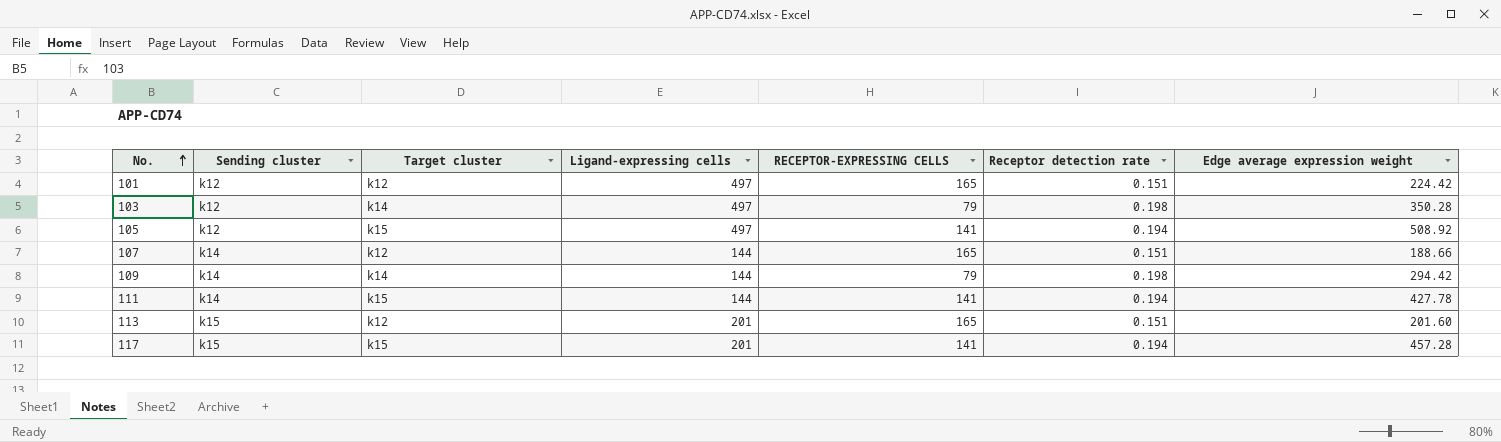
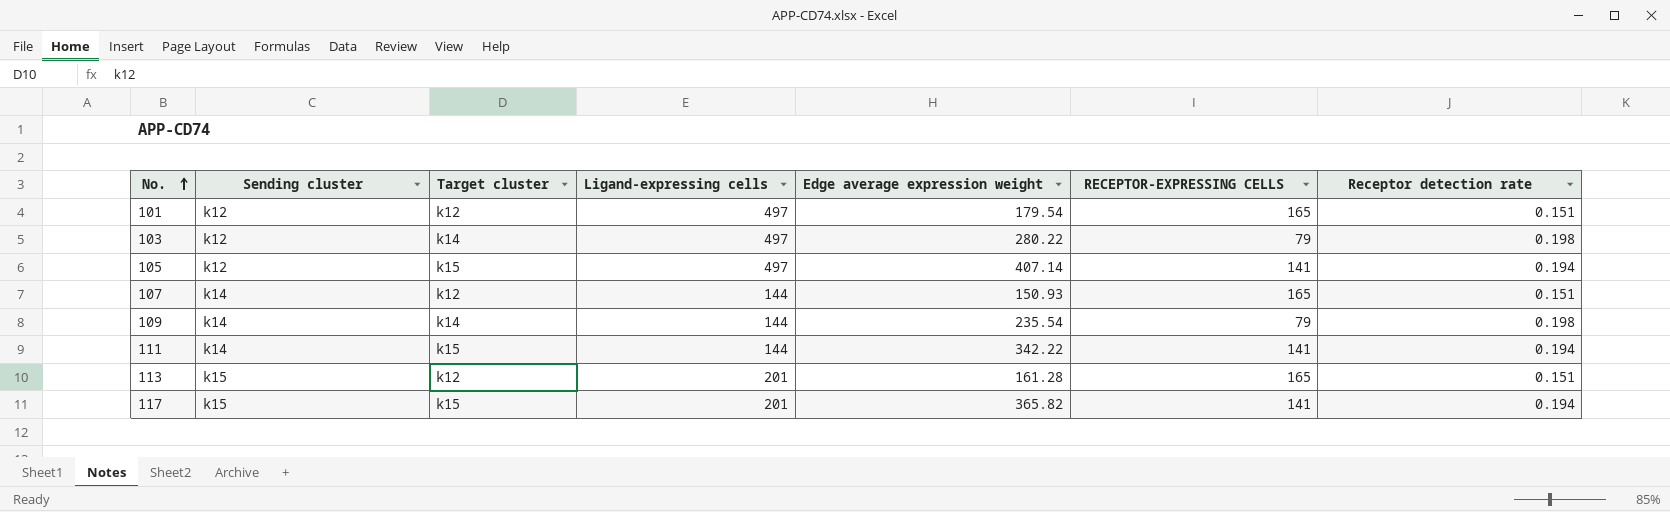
column Edge average expression weight | position: 7 -> 5
101 | Edge average expression weight: 224.42 -> 179.54
103 | Edge average expression weight: 350.28 -> 280.22
105 | Edge average expression weight: 508.92 -> 407.14
107 | Edge average expression weight: 188.66 -> 150.93
109 | Edge average expression weight: 294.42 -> 235.54
111 | Edge average expression weight: 427.78 -> 342.22
113 | Edge average expression weight: 201.60 -> 161.28
117 | Edge average expression weight: 457.28 -> 365.82

